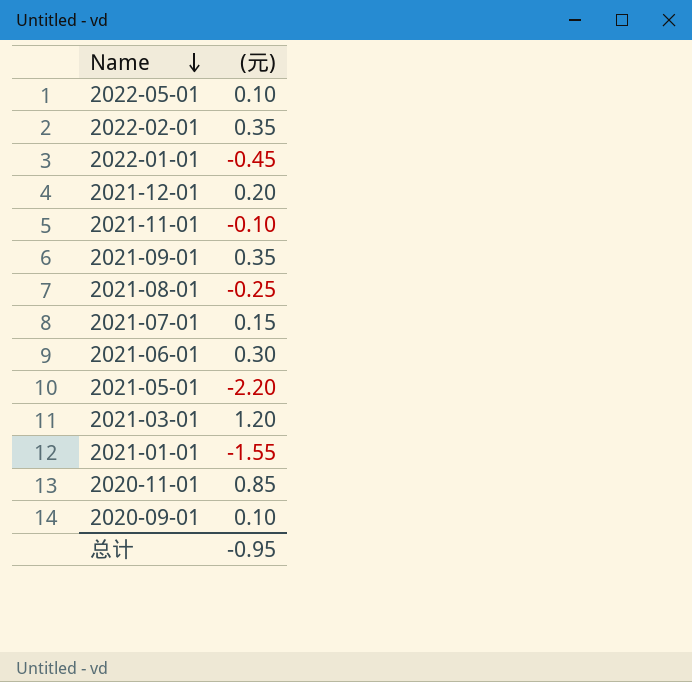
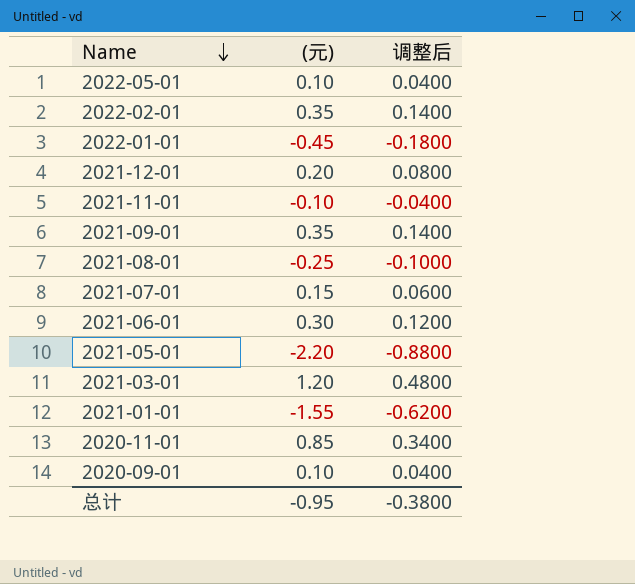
column 调整后 | formula: none -> [(元)] * 0.4

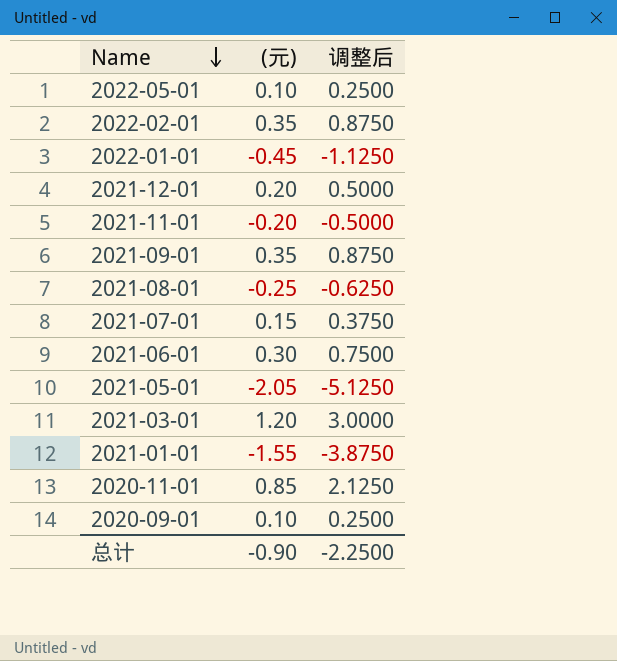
column 调整后 | formula: [(元)] * 0.4 -> [(元)] * 2.5
2021-11-01 | (元): -0.10 -> -0.20
2021-05-01 | (元): -2.20 -> -2.05
总计 | (元): -0.95 -> -0.90
总计 | 调整后: -0.3800 -> -2.2500

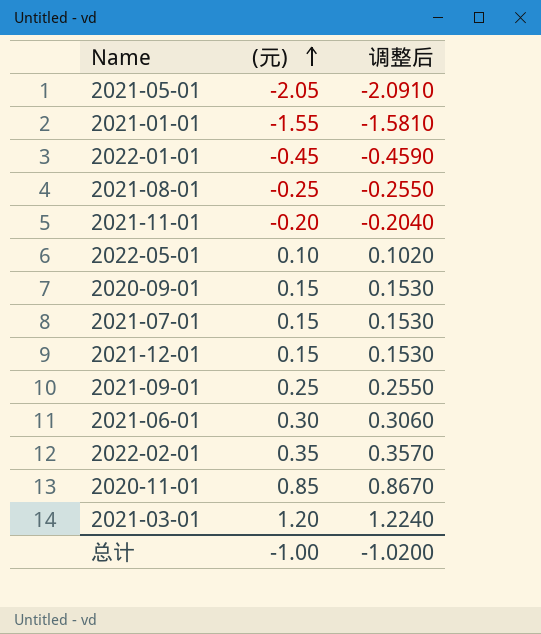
row order: Name descending -> (元) ascending
column 调整后 | formula: [(元)] * 2.5 -> [(元)] * 1.02
2020-09-01 | (元): 0.10 -> 0.15
2021-12-01 | (元): 0.20 -> 0.15
2021-09-01 | (元): 0.35 -> 0.25
总计 | (元): -0.90 -> -1.00
总计 | 调整后: -2.2500 -> -1.0200

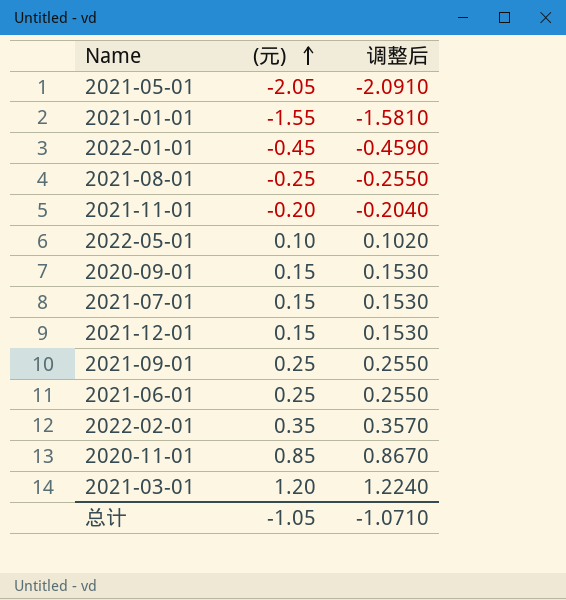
2021-06-01 | (元): 0.30 -> 0.25
2021-06-01 | 调整后: 0.3060 -> 0.2550
总计 | (元): -1.00 -> -1.05
总计 | 调整后: -1.0200 -> -1.0710

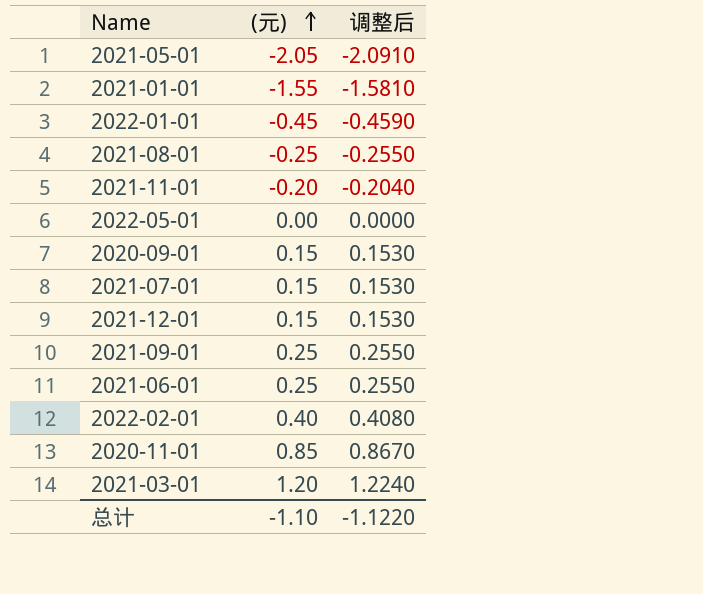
2022-05-01 | (元): 0.10 -> 0.00
2022-05-01 | 调整后: 0.1020 -> 0.0000
2022-02-01 | (元): 0.35 -> 0.40
2022-02-01 | 调整后: 0.3570 -> 0.4080
总计 | (元): -1.05 -> -1.10
总计 | 调整后: -1.0710 -> -1.1220

